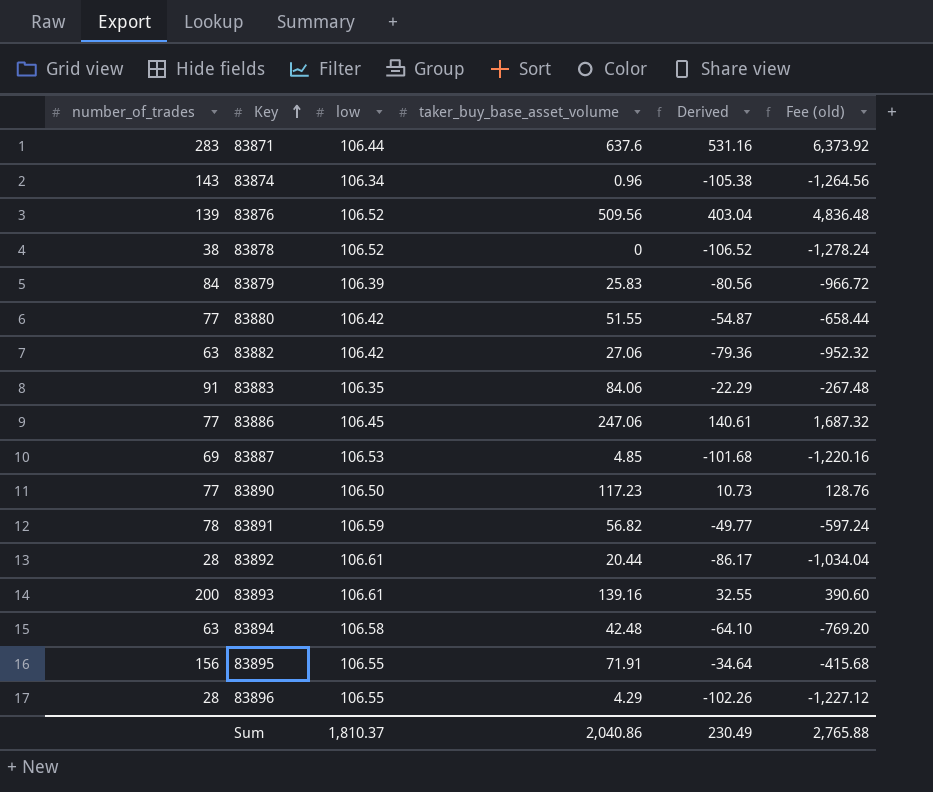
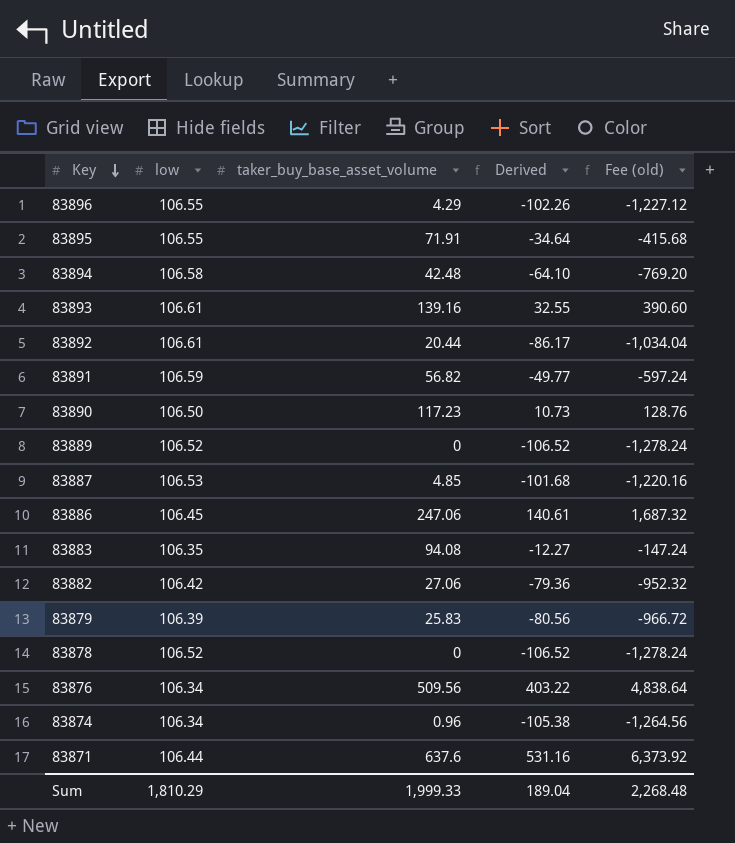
row order: Key ascending -> Key descending
column number_of_trades | position: 1 -> none
row 83880: 77 | 106.42 | 51.55 | -54.87 | -658.44 -> none
row 83889: none -> 106.52 | 0 | -106.52 | -1,278.24
83883 | taker_buy_base_asset_volume: 84.06 -> 94.08
83883 | Derived: -22.29 -> -12.27
83883 | Fee (old): -267.48 -> -147.24
83876 | low: 106.52 -> 106.34
83876 | Derived: 403.04 -> 403.22
83876 | Fee (old): 4,836.48 -> 4,838.64
Sum | low: 1,810.37 -> 1,810.29
Sum | taker_buy_base_asset_volume: 2,040.86 -> 1,999.33
Sum | Derived: 230.49 -> 189.04
Sum | Fee (old): 2,765.88 -> 2,268.48

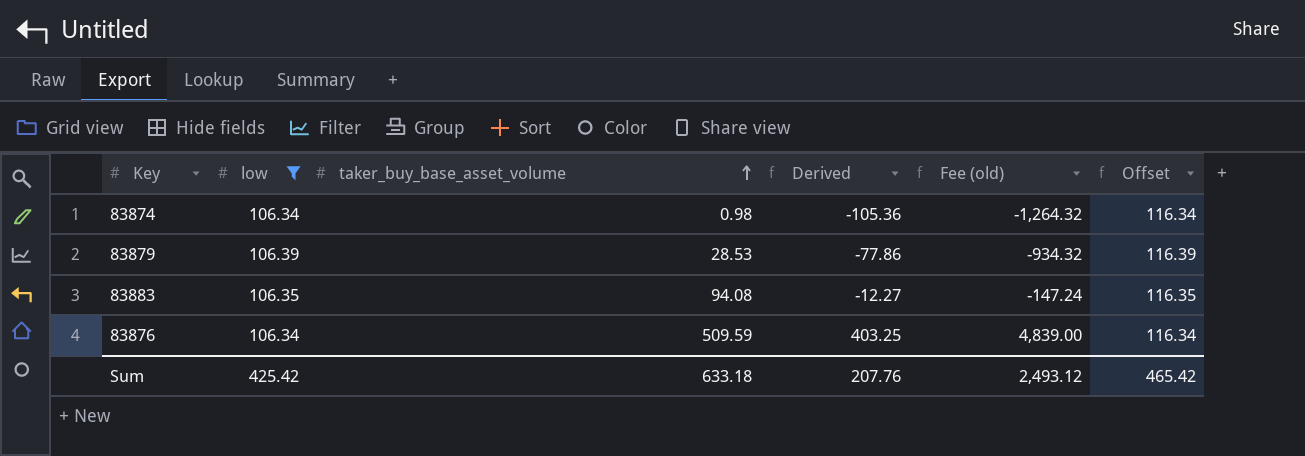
filter: none -> low <= 106.39
row order: Key descending -> taker_buy_base_asset_volume ascending
column Offset | formula: none -> [low] + 10
83874 | taker_buy_base_asset_volume: 0.96 -> 0.98
83874 | Derived: -105.38 -> -105.36
83874 | Fee (old): -1,264.56 -> -1,264.32
83879 | taker_buy_base_asset_volume: 25.83 -> 28.53
83879 | Derived: -80.56 -> -77.86
83879 | Fee (old): -966.72 -> -934.32
83876 | taker_buy_base_asset_volume: 509.56 -> 509.59
83876 | Derived: 403.22 -> 403.25
83876 | Fee (old): 4,838.64 -> 4,839.00
Sum | low: 1,810.29 -> 425.42
Sum | taker_buy_base_asset_volume: 1,999.33 -> 633.18
Sum | Derived: 189.04 -> 207.76
Sum | Fee (old): 2,268.48 -> 2,493.12

